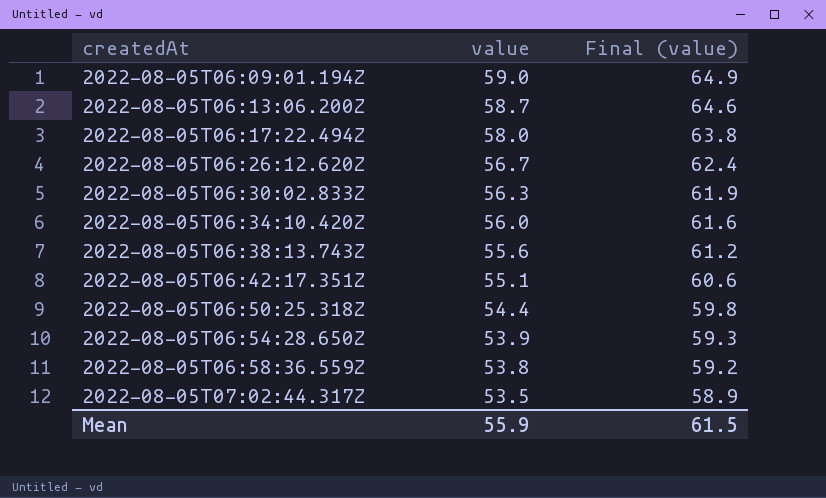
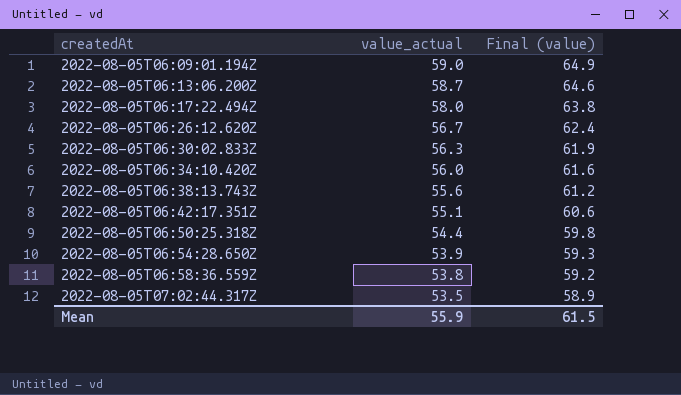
column name: value -> value_actual

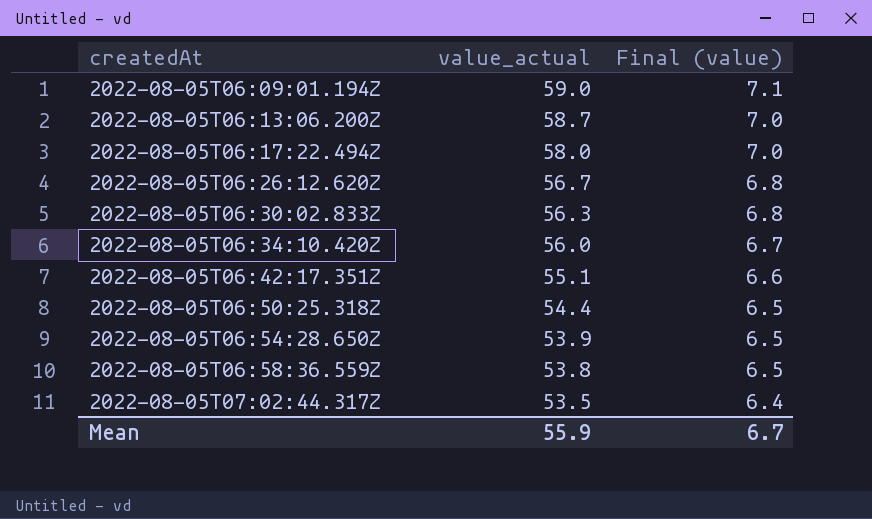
column Final (value) | formula: [value_actual] * 1.1 -> [value_actual] * 0.12
row 2022-08-05T06:38:13.743Z: 55.6 | 61.2 -> none
Mean | Final (value): 61.5 -> 6.7

